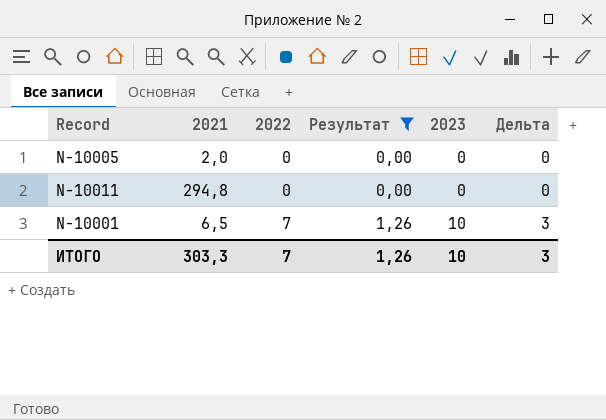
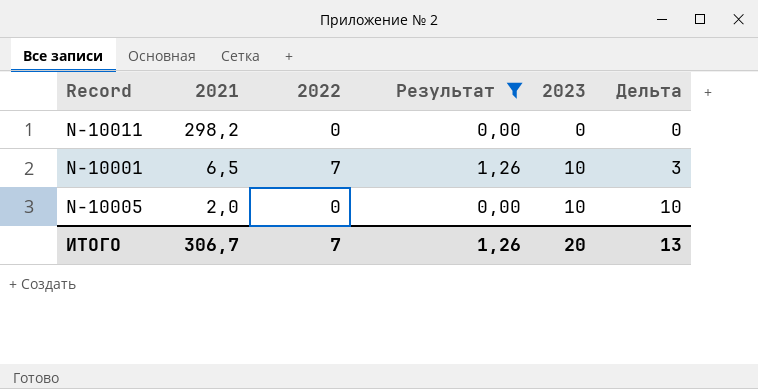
row order: 2022 ascending -> 2021 descending
N-10011 | 2021: 294,8 -> 298,2
N-10005 | 2023: 0 -> 10
N-10005 | Дельта: 0 -> 10
ИТОГО | 2021: 303,3 -> 306,7
ИТОГО | 2023: 10 -> 20
ИТОГО | Дельта: 3 -> 13

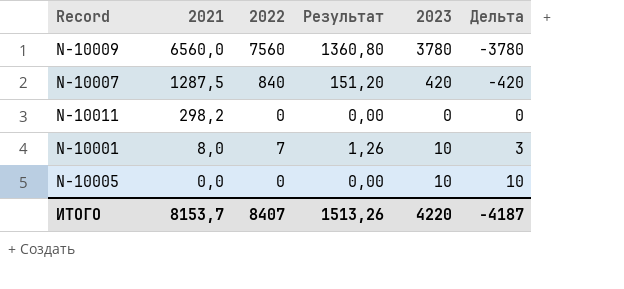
filter: Результат <= 1,26 -> none
N-10001 | 2021: 6,5 -> 8,0
N-10005 | 2021: 2,0 -> 0,0
ИТОГО | 2021: 306,7 -> 8153,7
ИТОГО | 2022: 7 -> 8407
ИТОГО | Результат: 1,26 -> 1513,26
ИТОГО | 2023: 20 -> 4220
ИТОГО | Дельта: 13 -> -4187

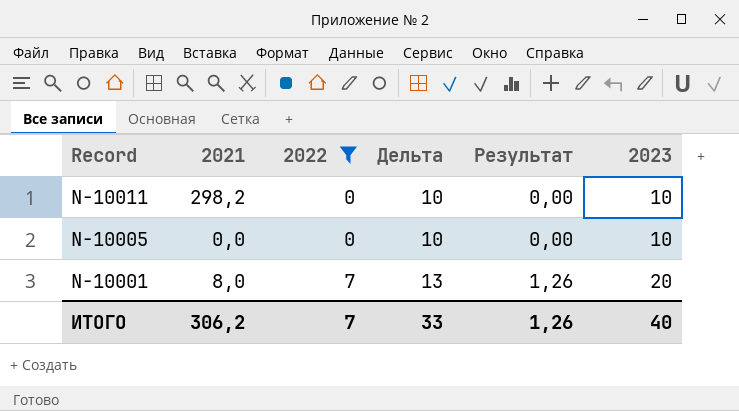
filter: none -> 2022 <= 7
row order: 2021 descending -> Record descending
column Дельта | position: 6 -> 4
N-10011 | Дельта: 0 -> 10
N-10011 | 2023: 0 -> 10
N-10001 | Дельта: 3 -> 13
N-10001 | 2023: 10 -> 20
ИТОГО | 2021: 8153,7 -> 306,2
ИТОГО | 2022: 8407 -> 7
ИТОГО | Дельта: -4187 -> 33
ИТОГО | Результат: 1513,26 -> 1,26
ИТОГО | 2023: 4220 -> 40

